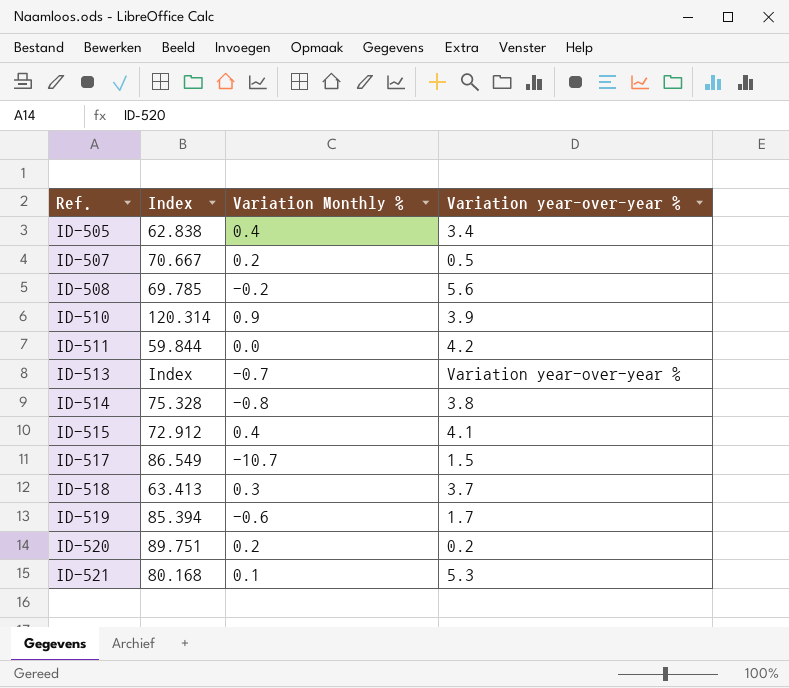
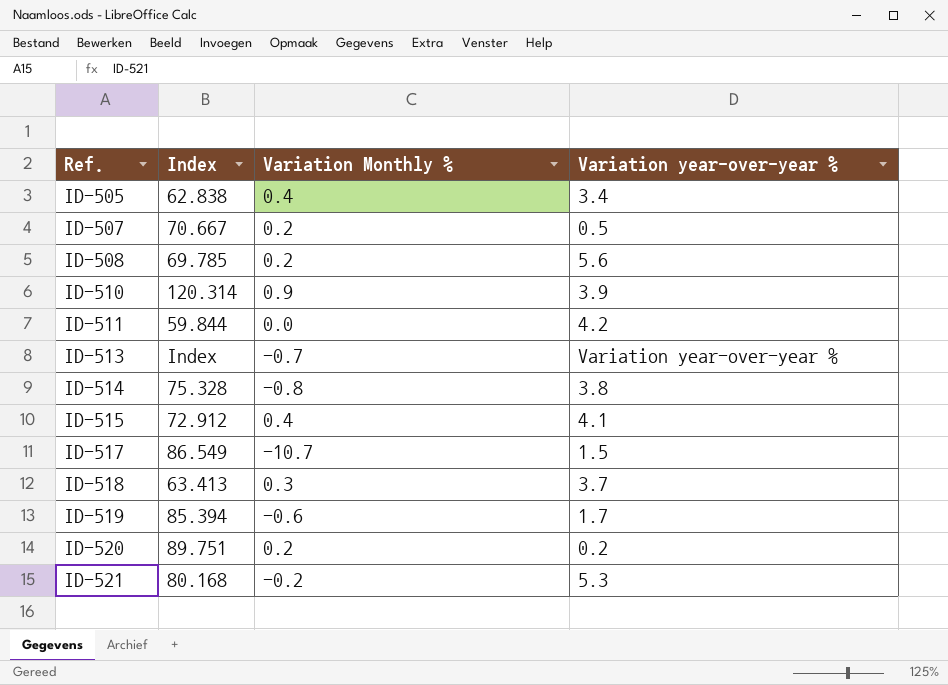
ID-508 | Variation Monthly %: -0.2 -> 0.2
ID-521 | Variation Monthly %: 0.1 -> -0.2

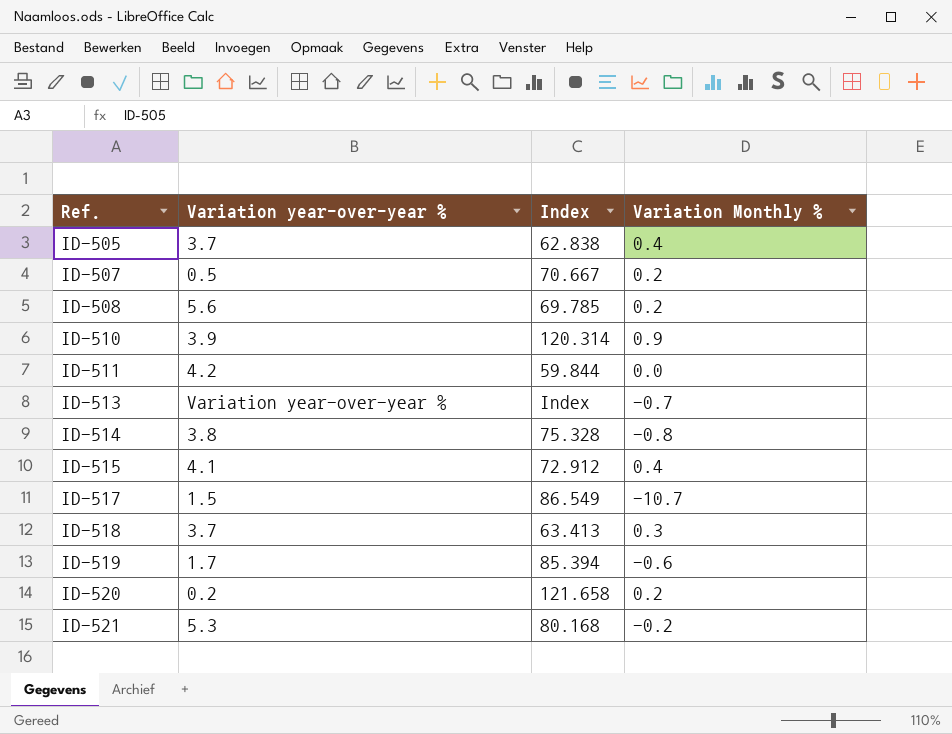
column Variation year-over-year % | position: 4 -> 2
ID-505 | Variation year-over-year %: 3.4 -> 3.7
ID-520 | Index: 89.751 -> 121.658

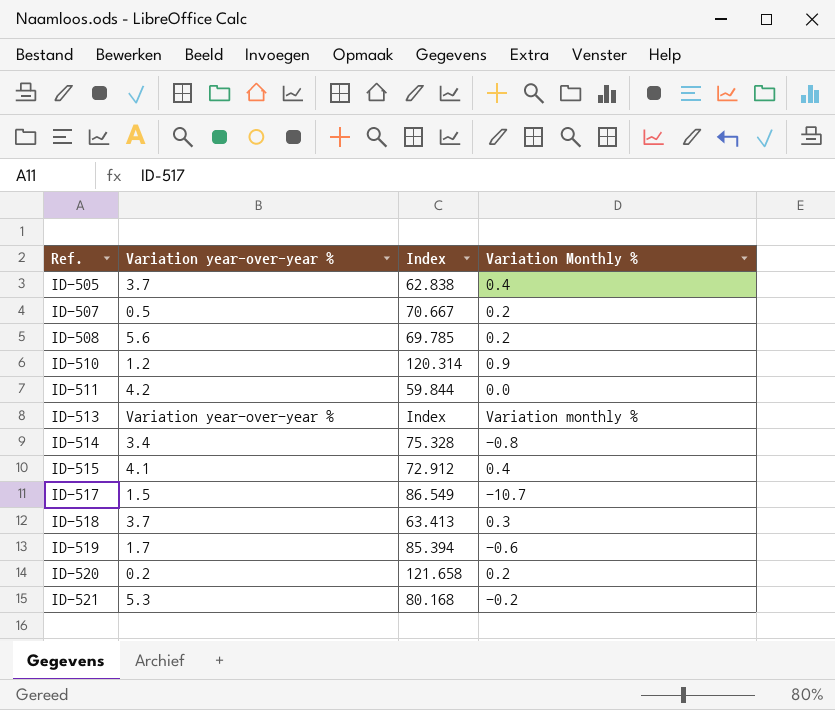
ID-510 | Variation year-over-year %: 3.9 -> 1.2
ID-513 | Variation Monthly %: -0.7 -> Variation monthly %
ID-514 | Variation year-over-year %: 3.8 -> 3.4

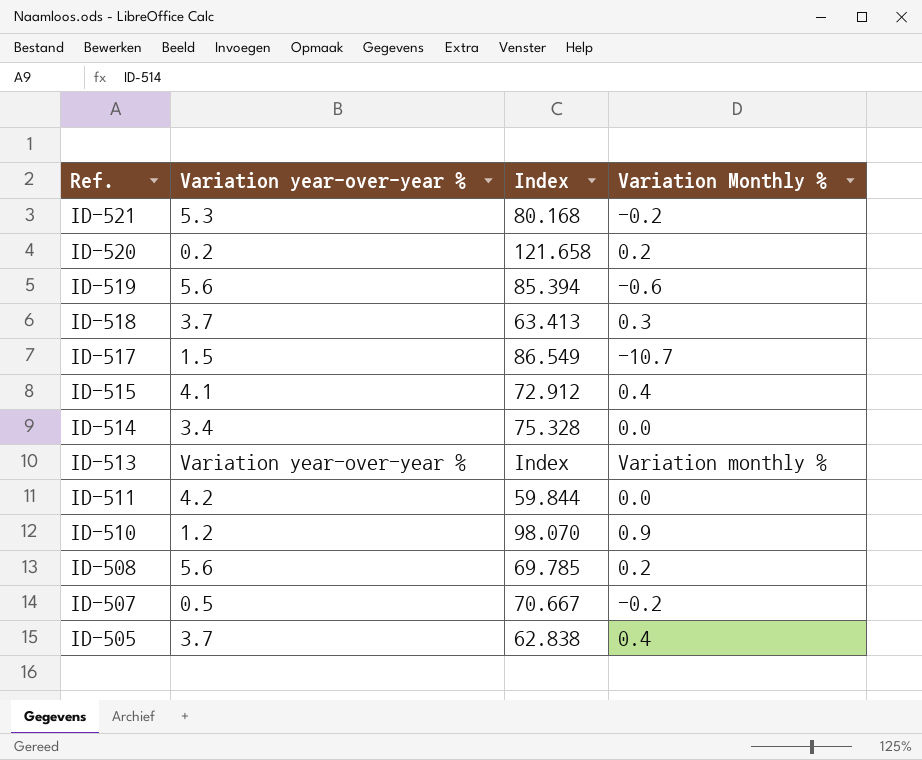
row order: Ref. ascending -> Ref. descending
ID-519 | Variation year-over-year %: 1.7 -> 5.6
ID-514 | Variation Monthly %: -0.8 -> 0.0
ID-510 | Index: 120.314 -> 98.070
ID-507 | Variation Monthly %: 0.2 -> -0.2

